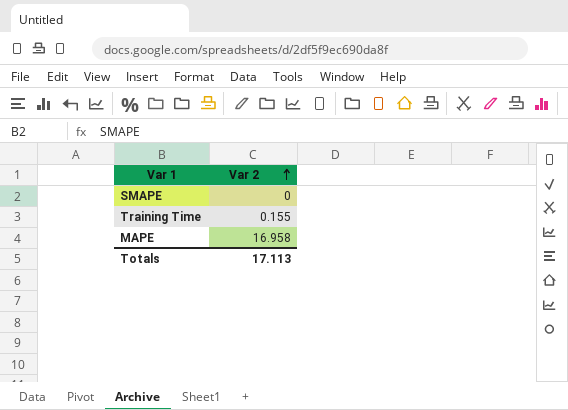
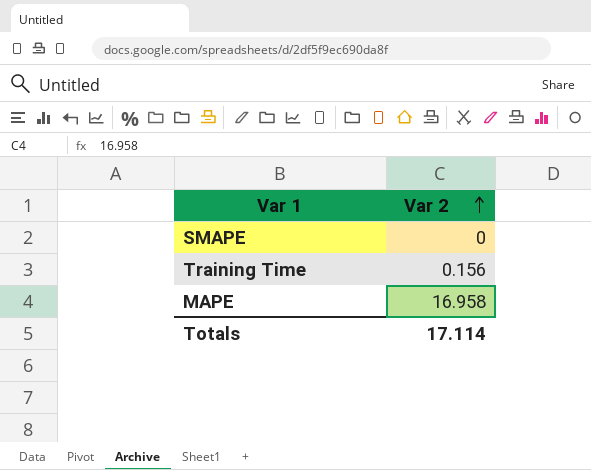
Training Time | Var 2: 0.155 -> 0.156
Totals | Var 2: 17.113 -> 17.114

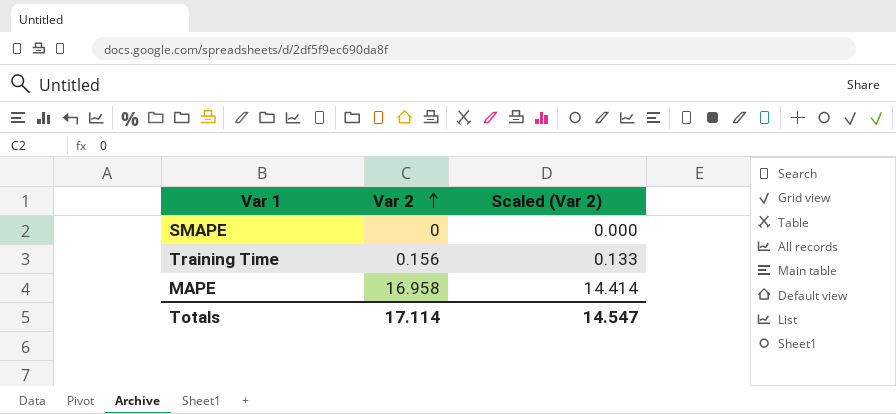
column Scaled (Var 2) | formula: none -> [Var 2] * 0.85

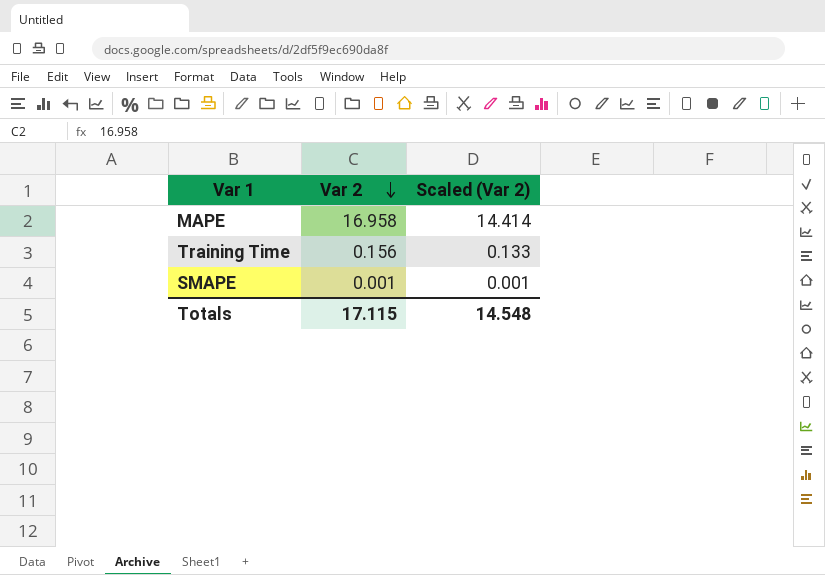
row order: Var 2 ascending -> Var 2 descending
SMAPE | Var 2: 0 -> 0.001
SMAPE | Scaled (Var 2): 0.000 -> 0.001
Totals | Var 2: 17.114 -> 17.115
Totals | Scaled (Var 2): 14.547 -> 14.548

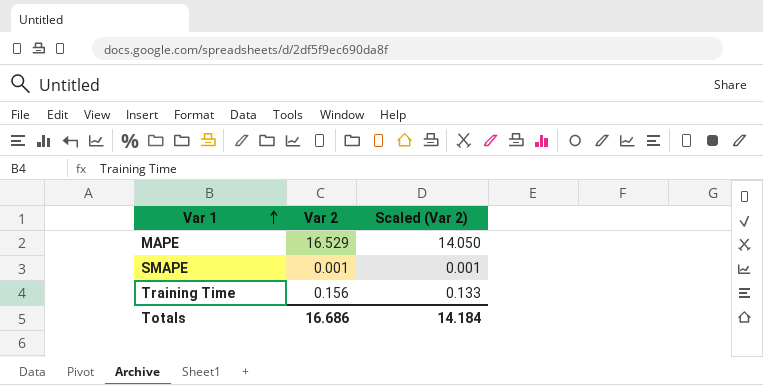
row order: Var 2 descending -> Var 1 ascending
MAPE | Var 2: 16.958 -> 16.529
MAPE | Scaled (Var 2): 14.414 -> 14.050
Totals | Var 2: 17.115 -> 16.686
Totals | Scaled (Var 2): 14.548 -> 14.184

